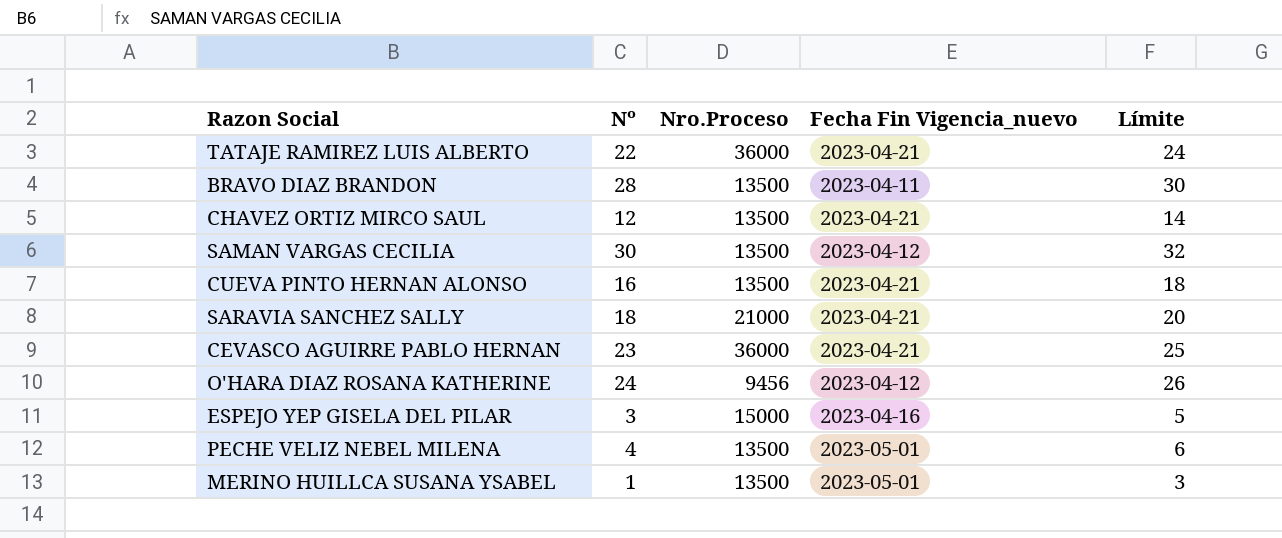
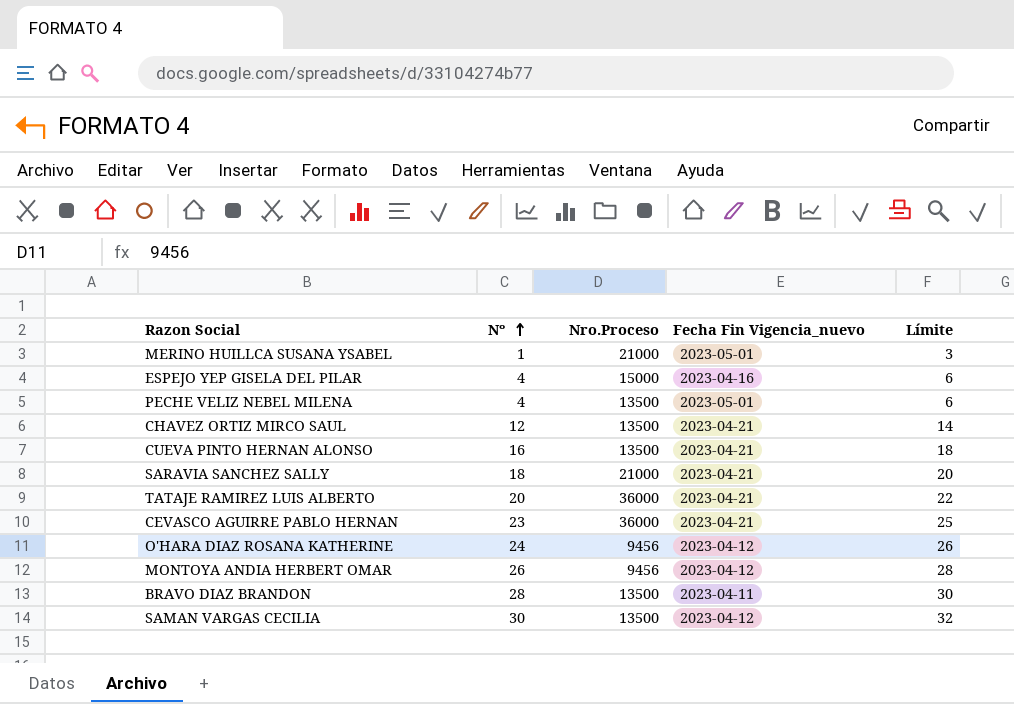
row order: none -> Nº ascending
MERINO HUILLCA SUSANA YSABEL | Nro.Proceso: 13500 -> 21000
ESPEJO YEP GISELA DEL PILAR | Nº: 3 -> 4
ESPEJO YEP GISELA DEL PILAR | Límite: 5 -> 6
TATAJE RAMIREZ LUIS ALBERTO | Nº: 22 -> 20
TATAJE RAMIREZ LUIS ALBERTO | Límite: 24 -> 22
row MONTOYA ANDIA HERBERT OMAR: none -> 26 | 9456 | 2023-04-12 | 28

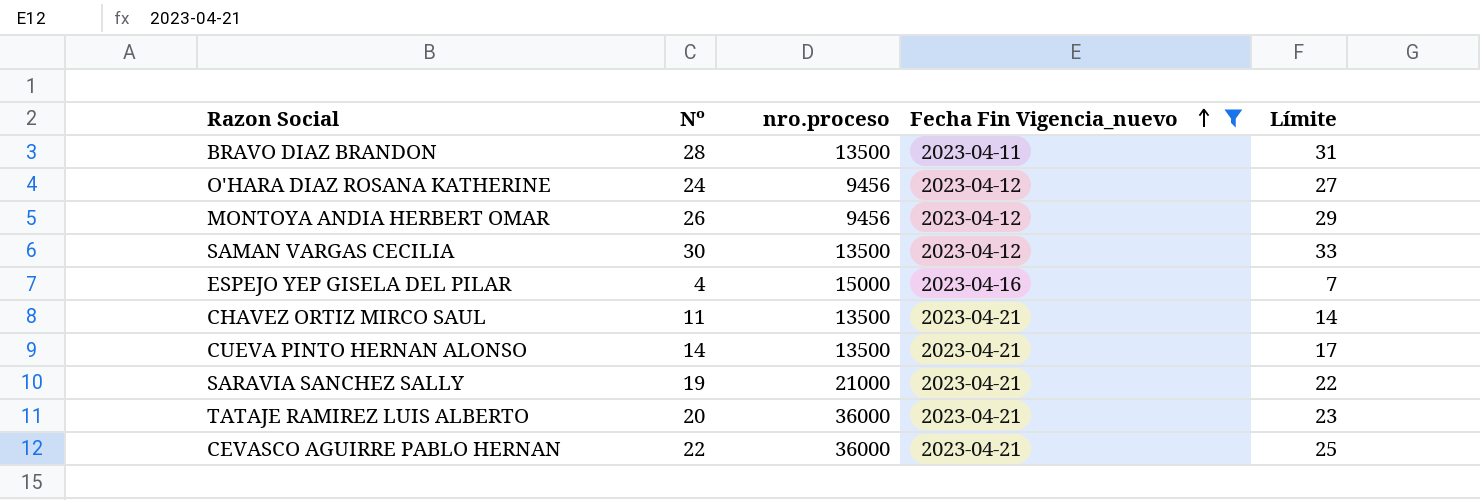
filter: none -> Fecha Fin Vigencia_nuevo != 2023-05-01
row order: Nº ascending -> Fecha Fin Vigencia_nuevo ascending
column name: Nro.Proceso -> nro.proceso
column Límite | formula: [Nº] + 2 -> [Nº] + 3
CHAVEZ ORTIZ MIRCO SAUL | Nº: 12 -> 11
CUEVA PINTO HERNAN ALONSO | Nº: 16 -> 14
SARAVIA SANCHEZ SALLY | Nº: 18 -> 19
CEVASCO AGUIRRE PABLO HERNAN | Nº: 23 -> 22

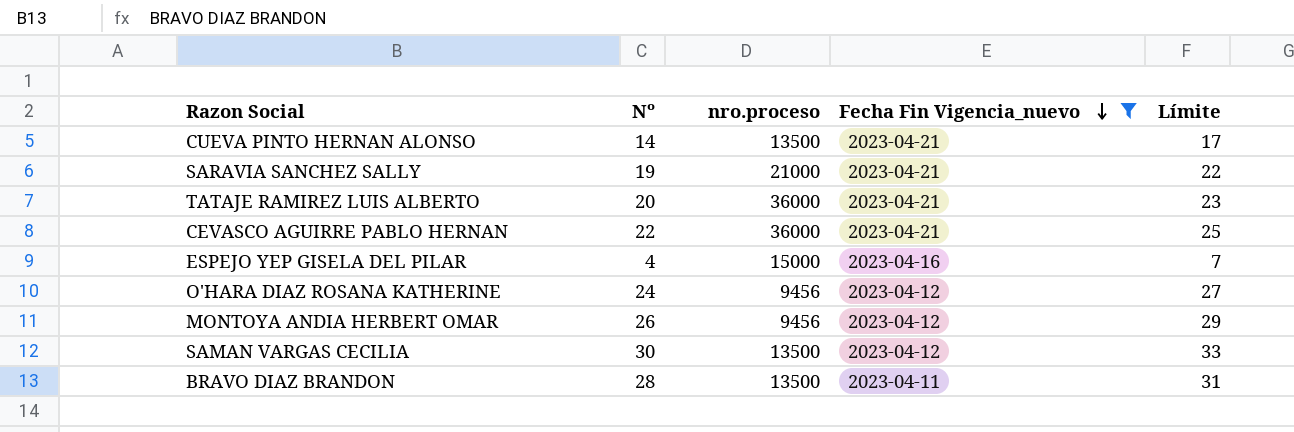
row order: Fecha Fin Vigencia_nuevo ascending -> Fecha Fin Vigencia_nuevo descending
row CHAVEZ ORTIZ MIRCO SAUL: 11 | 13500 | 2023-04-21 | 14 -> none

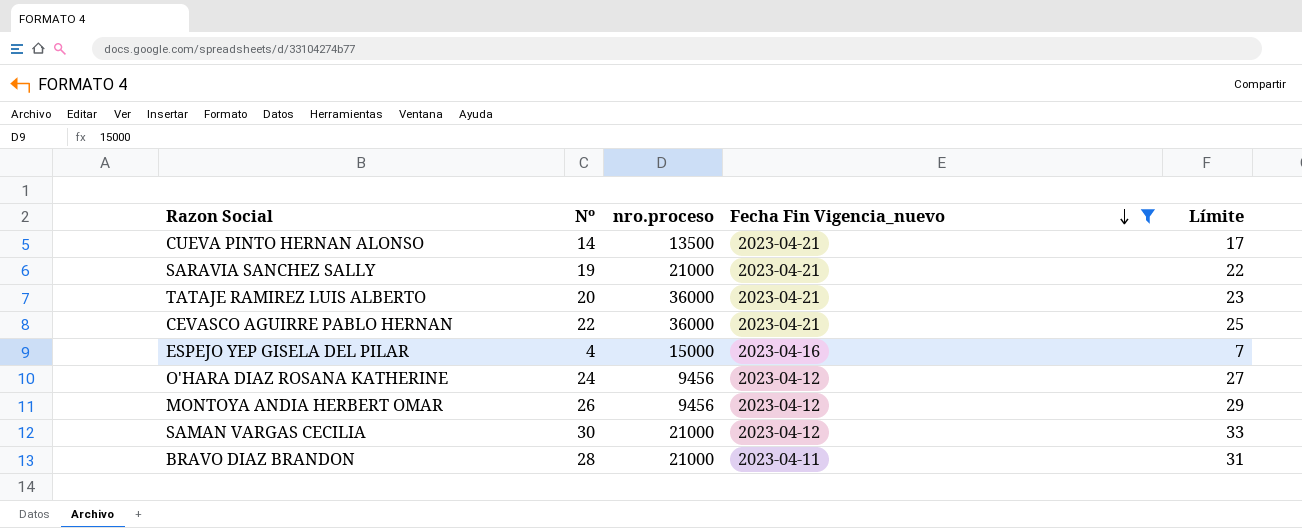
SAMAN VARGAS CECILIA | nro.proceso: 13500 -> 21000
BRAVO DIAZ BRANDON | nro.proceso: 13500 -> 21000

